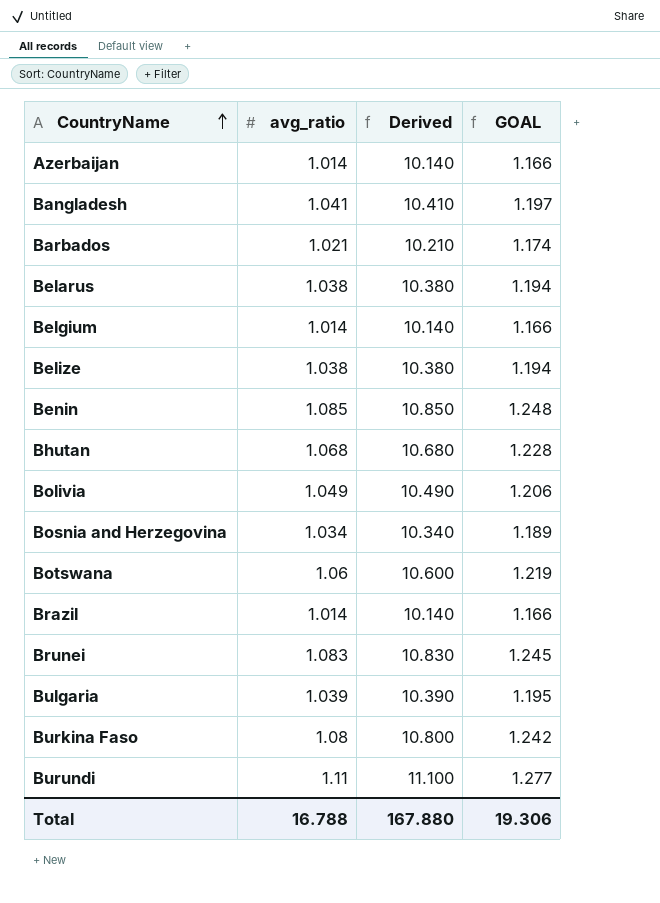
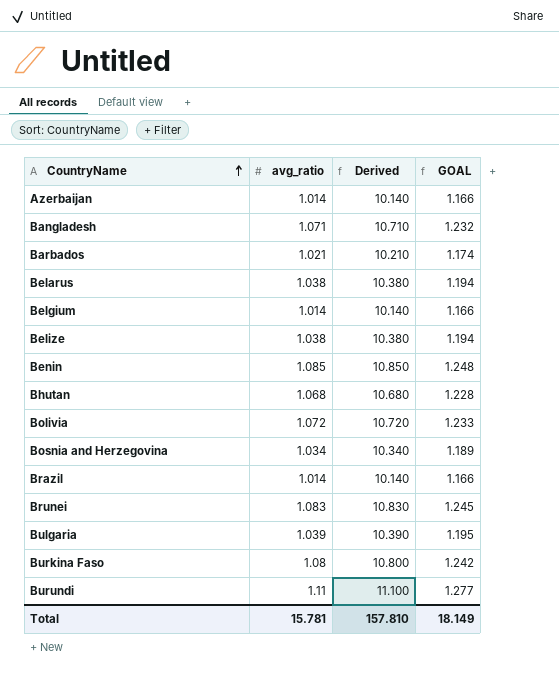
row Botswana: 1.06 | 10.600 | 1.219 -> none
Bangladesh | avg_ratio: 1.041 -> 1.071
Bangladesh | Derived: 10.410 -> 10.710
Bangladesh | GOAL: 1.197 -> 1.232
Bolivia | avg_ratio: 1.049 -> 1.072
Bolivia | Derived: 10.490 -> 10.720
Bolivia | GOAL: 1.206 -> 1.233
Total | avg_ratio: 16.788 -> 15.781
Total | Derived: 167.880 -> 157.810
Total | GOAL: 19.306 -> 18.149

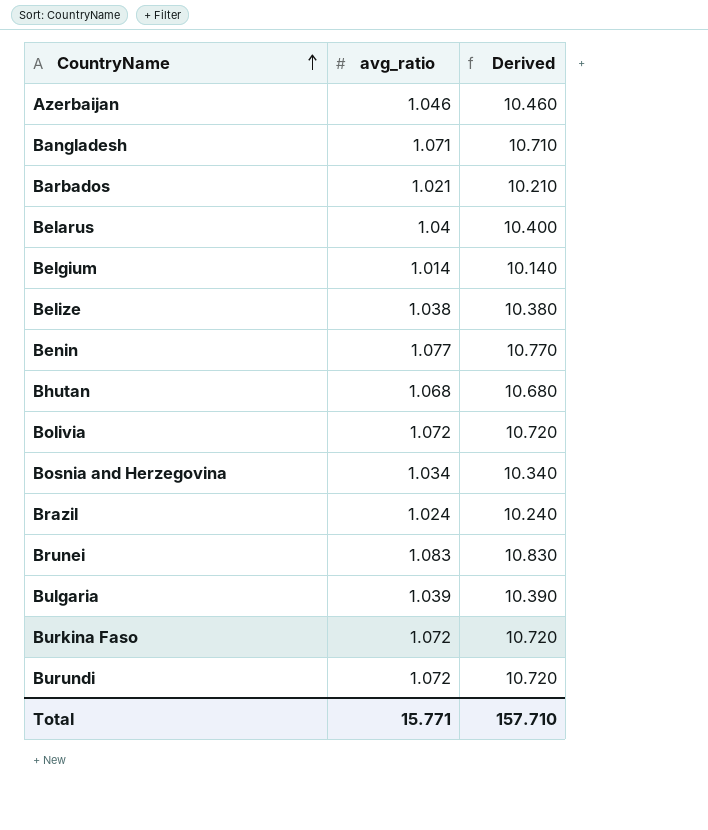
column GOAL | formula: [avg_ratio] * 1.15 -> none
Azerbaijan | avg_ratio: 1.014 -> 1.046
Azerbaijan | Derived: 10.140 -> 10.460
Belarus | avg_ratio: 1.038 -> 1.04
Belarus | Derived: 10.380 -> 10.400
Benin | avg_ratio: 1.085 -> 1.077
Benin | Derived: 10.850 -> 10.770
Brazil | avg_ratio: 1.014 -> 1.024
Brazil | Derived: 10.140 -> 10.240
Burkina Faso | avg_ratio: 1.08 -> 1.072
Burkina Faso | Derived: 10.800 -> 10.720
Burundi | avg_ratio: 1.11 -> 1.072
Burundi | Derived: 11.100 -> 10.720
Total | avg_ratio: 15.781 -> 15.771
Total | Derived: 157.810 -> 157.710

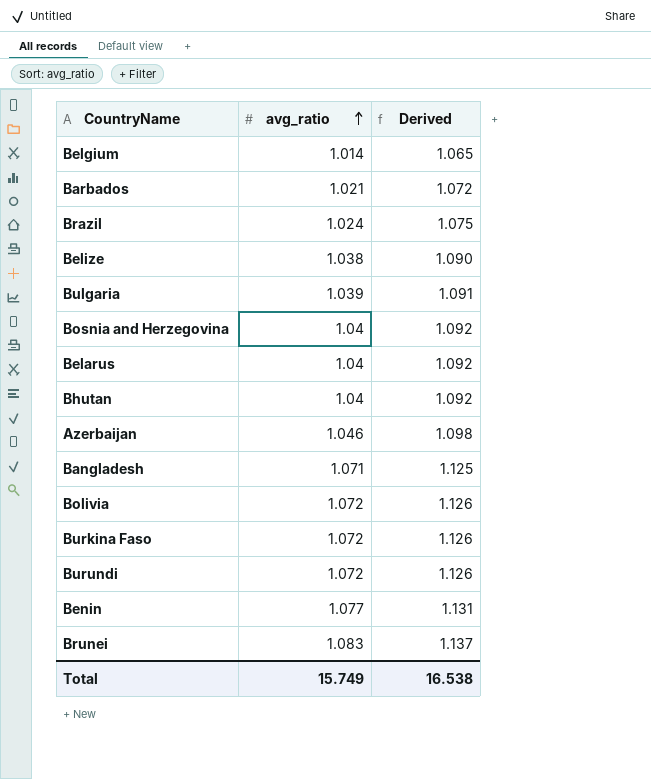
row order: CountryName ascending -> avg_ratio ascending
column Derived | formula: [avg_ratio] * 10 -> [avg_ratio] * 1.05
Bosnia and Herzegovina | avg_ratio: 1.034 -> 1.04
Bhutan | avg_ratio: 1.068 -> 1.04
Total | avg_ratio: 15.771 -> 15.749
Total | Derived: 157.710 -> 16.538

